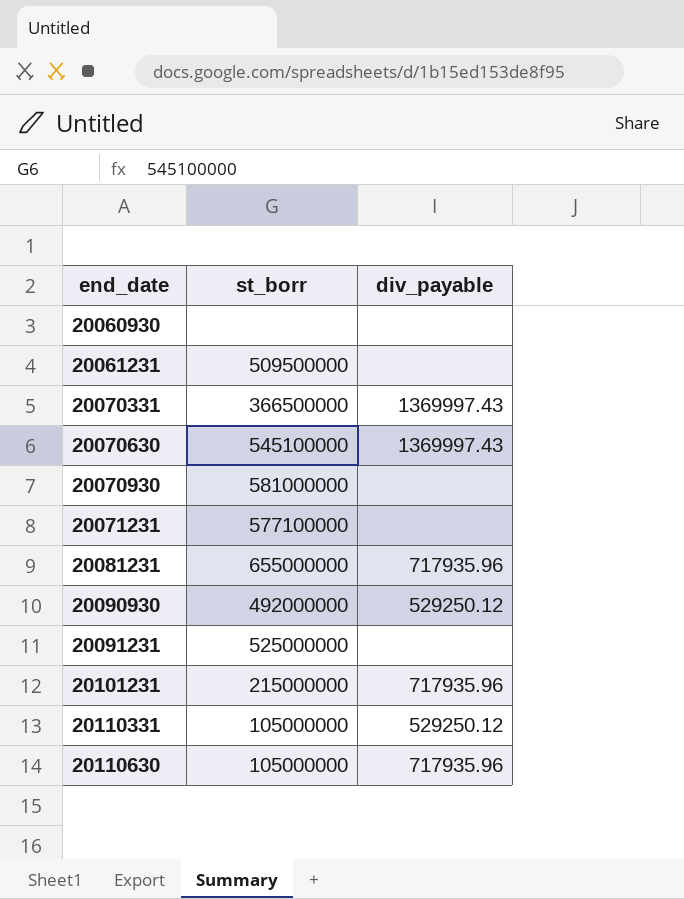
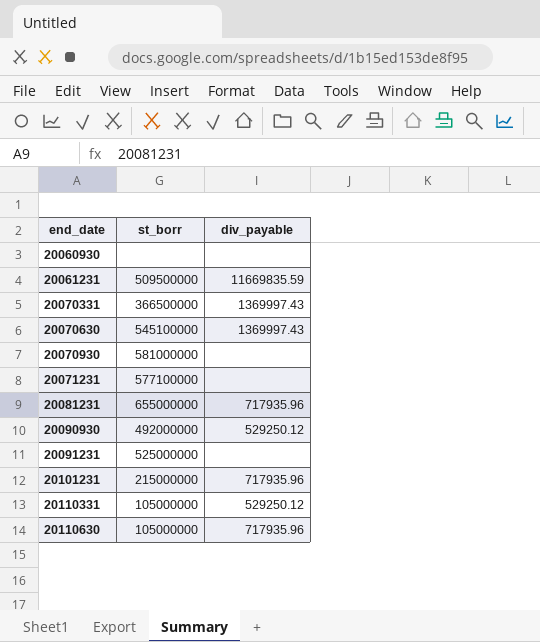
20061231 | div_payable: none -> 11669835.59

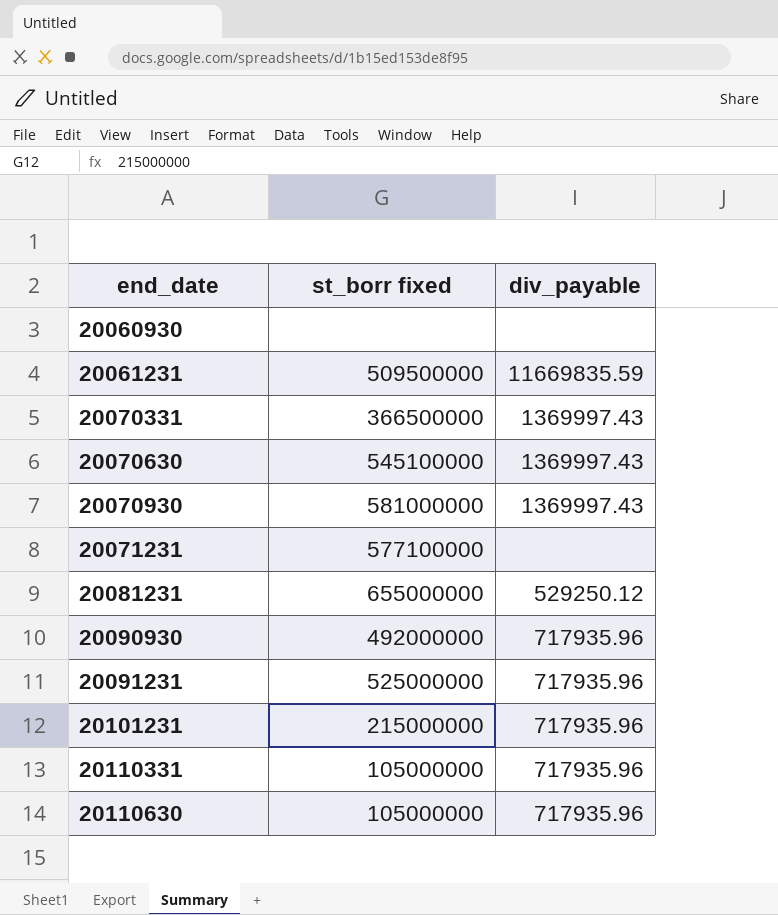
column name: st_borr -> st_borr fixed
20070930 | div_payable: none -> 1369997.43
20081231 | div_payable: 717935.96 -> 529250.12
20090930 | div_payable: 529250.12 -> 717935.96
20091231 | div_payable: none -> 717935.96
20110331 | div_payable: 529250.12 -> 717935.96

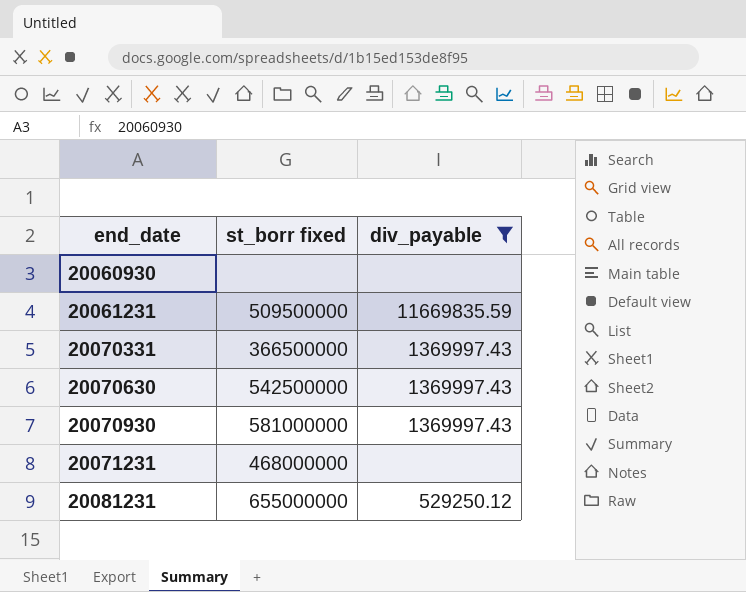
filter: none -> div_payable != 717935.96
20070630 | st_borr fixed: 545100000 -> 542500000
20071231 | st_borr fixed: 577100000 -> 468000000

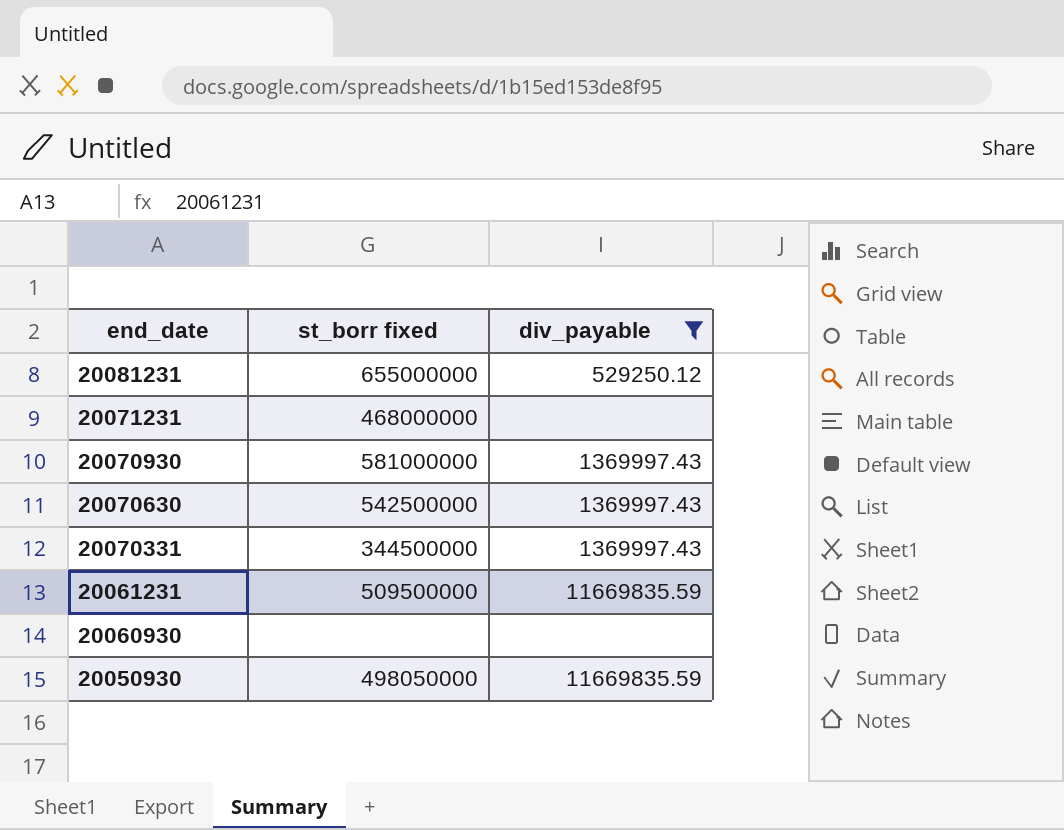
row order: end_date ascending -> end_date descending
20070331 | st_borr fixed: 366500000 -> 344500000
row 20050930: none -> 498050000 | 11669835.59

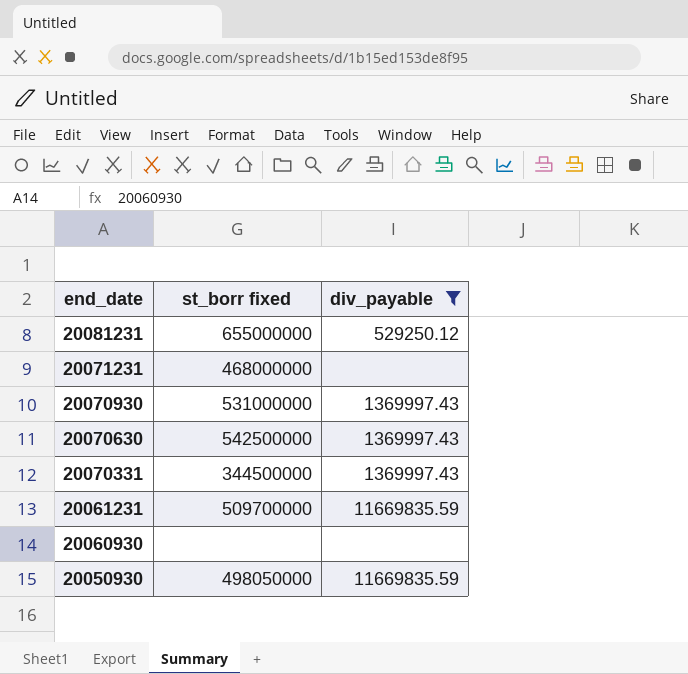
20070930 | st_borr fixed: 581000000 -> 531000000
20061231 | st_borr fixed: 509500000 -> 509700000

